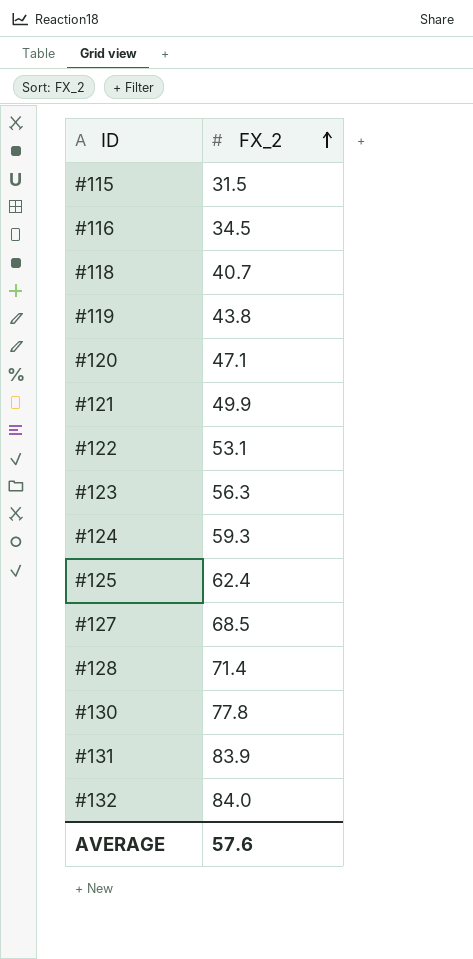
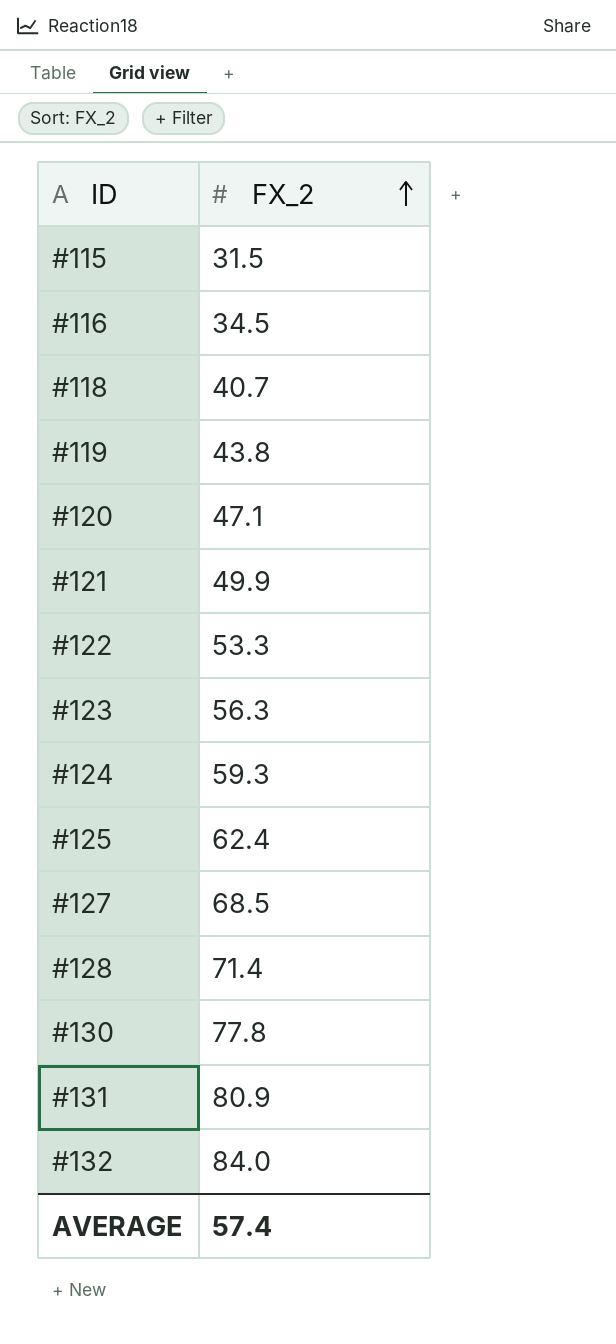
#122 | FX_2: 53.1 -> 53.3
#131 | FX_2: 83.9 -> 80.9
AVERAGE | FX_2: 57.6 -> 57.4

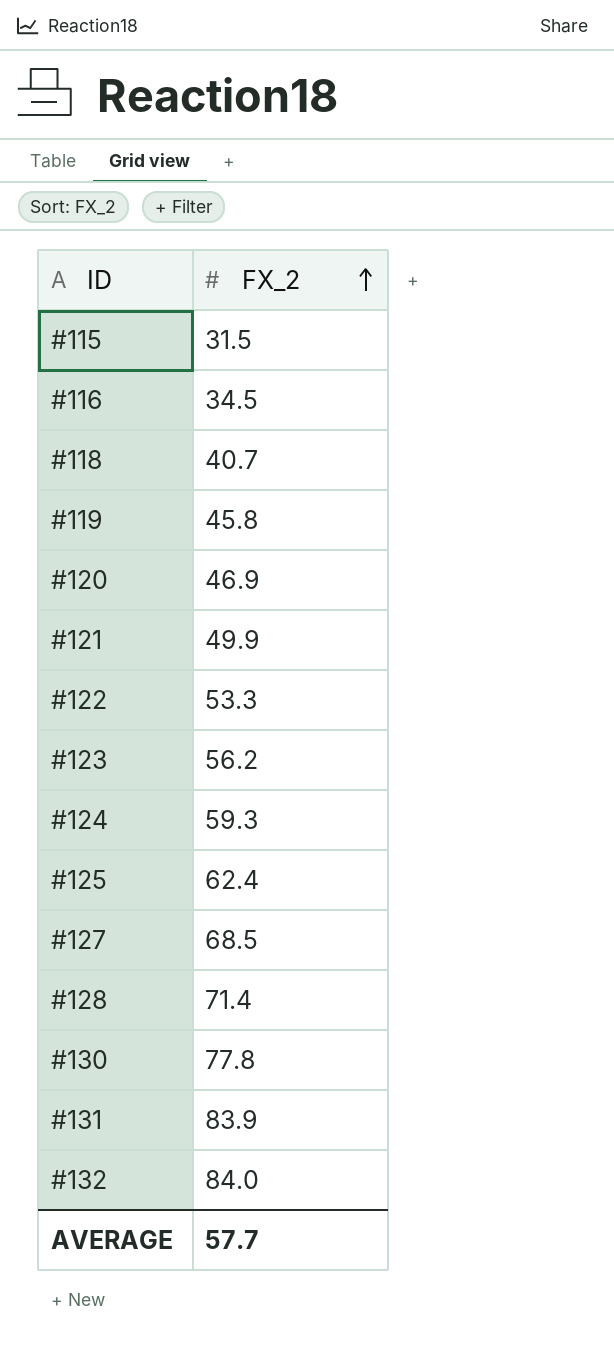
#119 | FX_2: 43.8 -> 45.8
#120 | FX_2: 47.1 -> 46.9
#123 | FX_2: 56.3 -> 56.2
#131 | FX_2: 80.9 -> 83.9
AVERAGE | FX_2: 57.4 -> 57.7

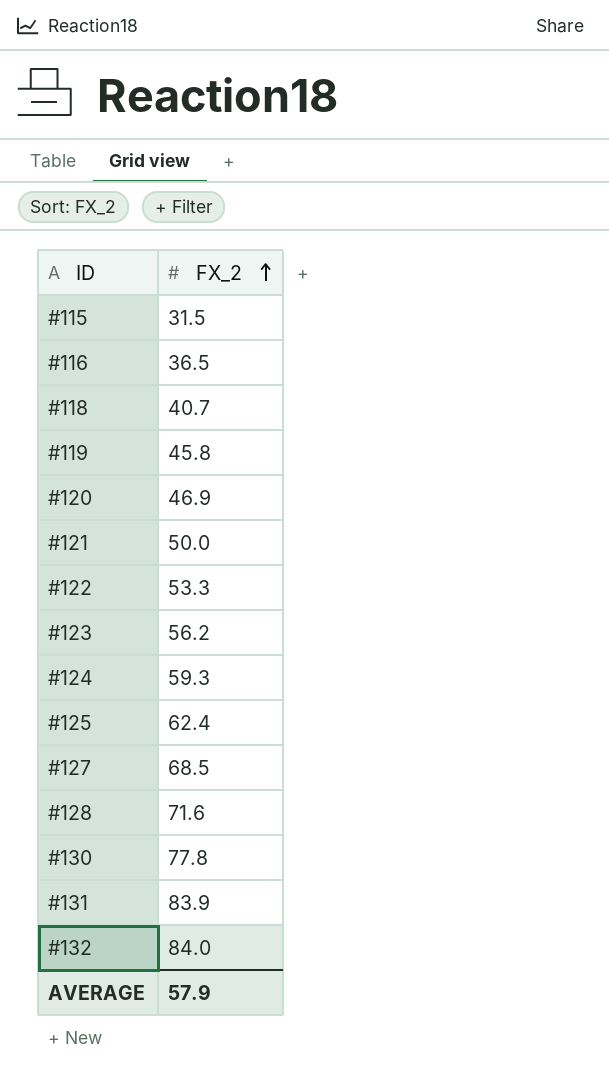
#116 | FX_2: 34.5 -> 36.5
#121 | FX_2: 49.9 -> 50.0
#128 | FX_2: 71.4 -> 71.6
AVERAGE | FX_2: 57.7 -> 57.9

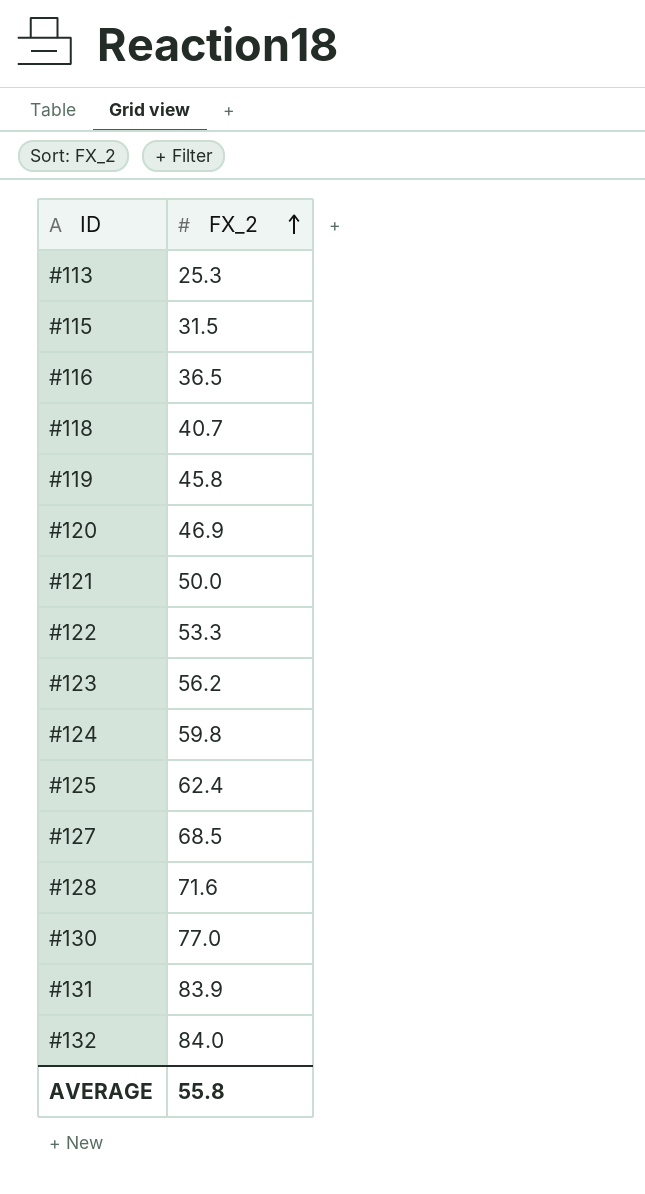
row #113: none -> 25.3
#124 | FX_2: 59.3 -> 59.8
#130 | FX_2: 77.8 -> 77.0
AVERAGE | FX_2: 57.9 -> 55.8

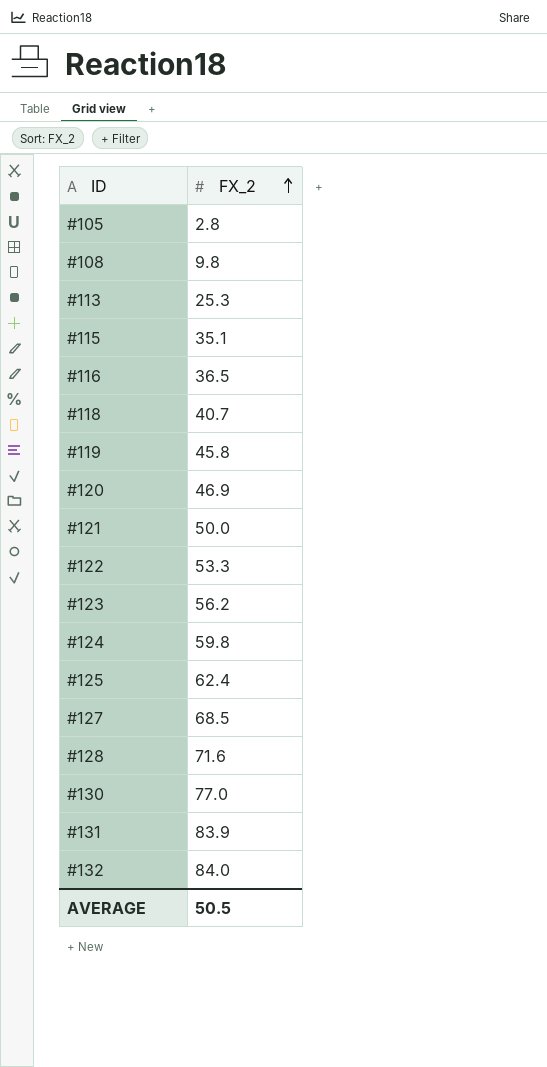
row #105: none -> 2.8
row #108: none -> 9.8
#115 | FX_2: 31.5 -> 35.1
AVERAGE | FX_2: 55.8 -> 50.5

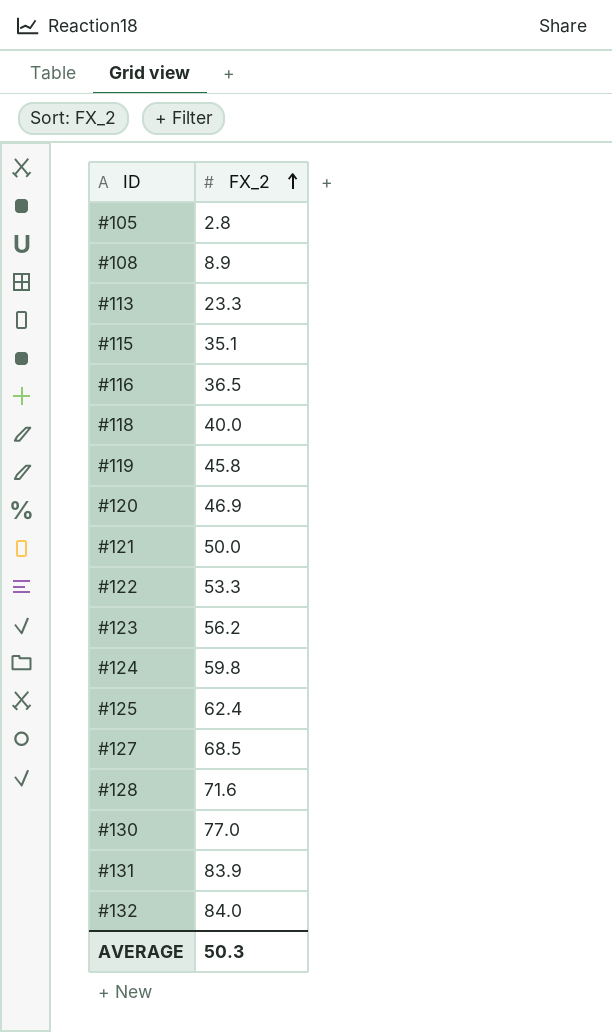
#108 | FX_2: 9.8 -> 8.9
#113 | FX_2: 25.3 -> 23.3
#118 | FX_2: 40.7 -> 40.0
AVERAGE | FX_2: 50.5 -> 50.3

